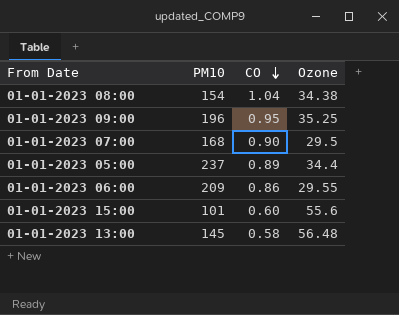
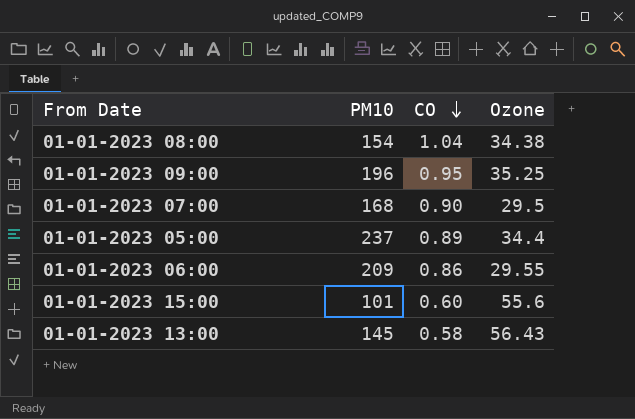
01-01-2023 13:00 | Ozone: 56.48 -> 56.43

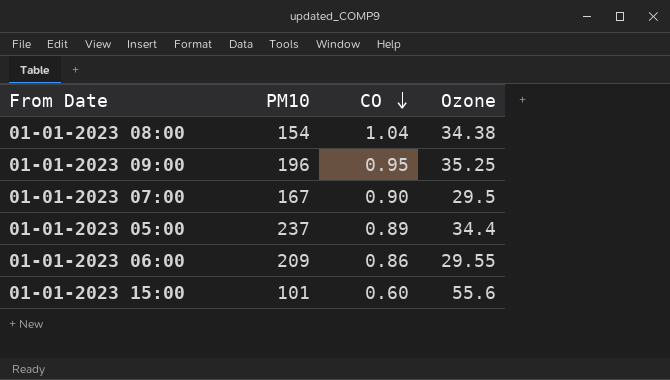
row 01-01-2023 13:00: 145 | 0.58 | 56.43 -> none
01-01-2023 07:00 | PM10: 168 -> 167

